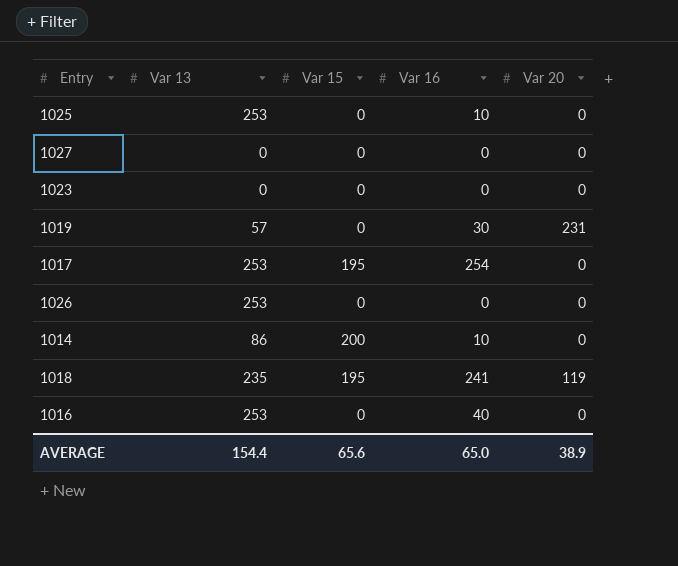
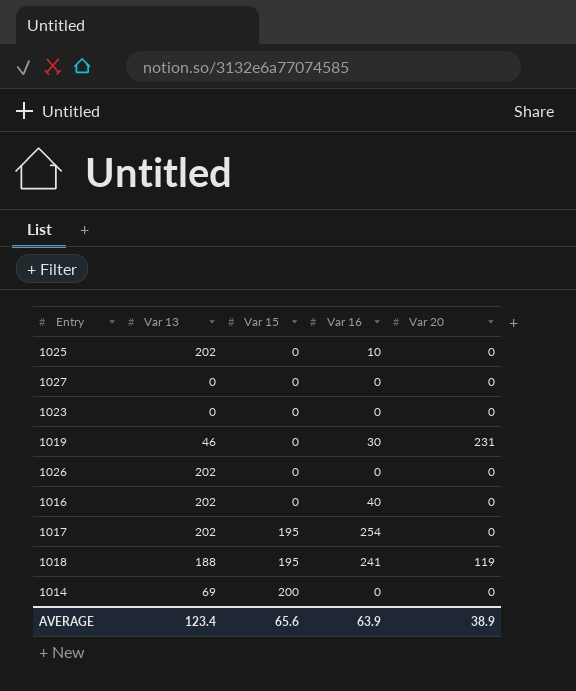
row order: none -> Var 15 ascending
1025 | Var 13: 253 -> 202
1019 | Var 13: 57 -> 46
1026 | Var 13: 253 -> 202
1016 | Var 13: 253 -> 202
1017 | Var 13: 253 -> 202
1018 | Var 13: 235 -> 188
1014 | Var 13: 86 -> 69
1014 | Var 16: 10 -> 0
AVERAGE | Var 13: 154.4 -> 123.4
AVERAGE | Var 16: 65.0 -> 63.9

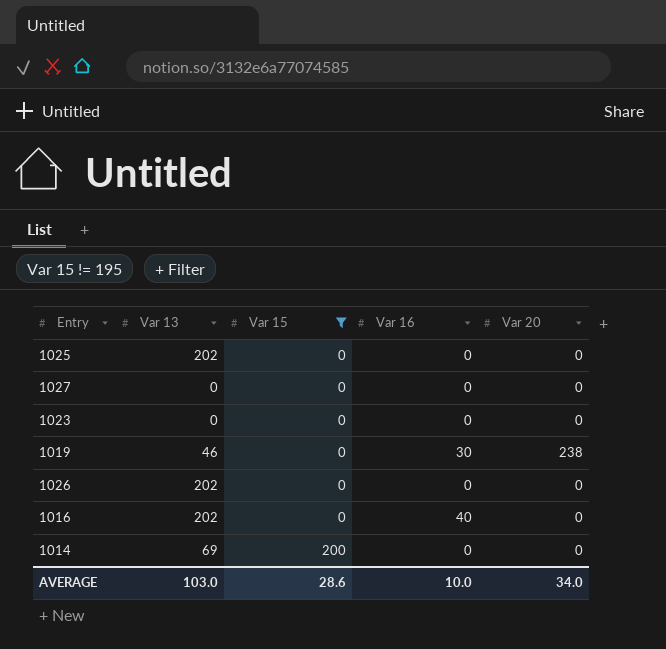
filter: none -> Var 15 != 195
1025 | Var 16: 10 -> 0
1019 | Var 20: 231 -> 238
AVERAGE | Var 13: 123.4 -> 103.0
AVERAGE | Var 15: 65.6 -> 28.6
AVERAGE | Var 16: 63.9 -> 10.0
AVERAGE | Var 20: 38.9 -> 34.0

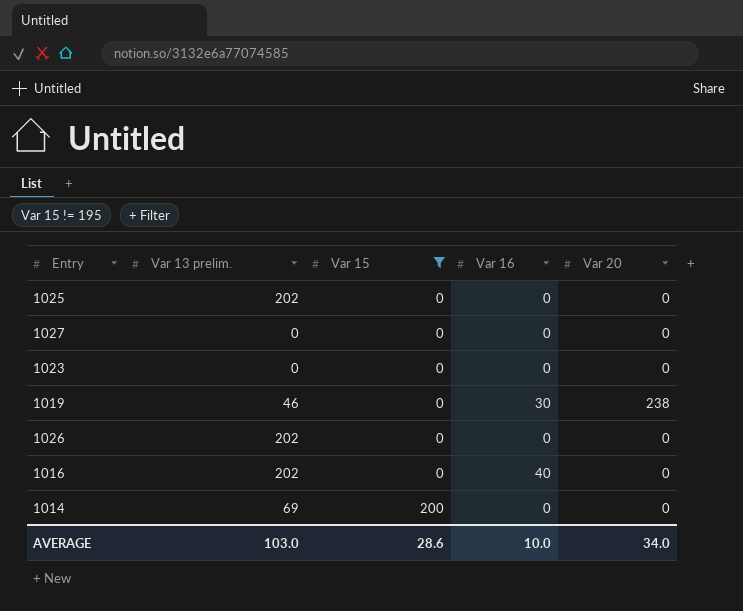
column name: Var 13 -> Var 13 prelim.

